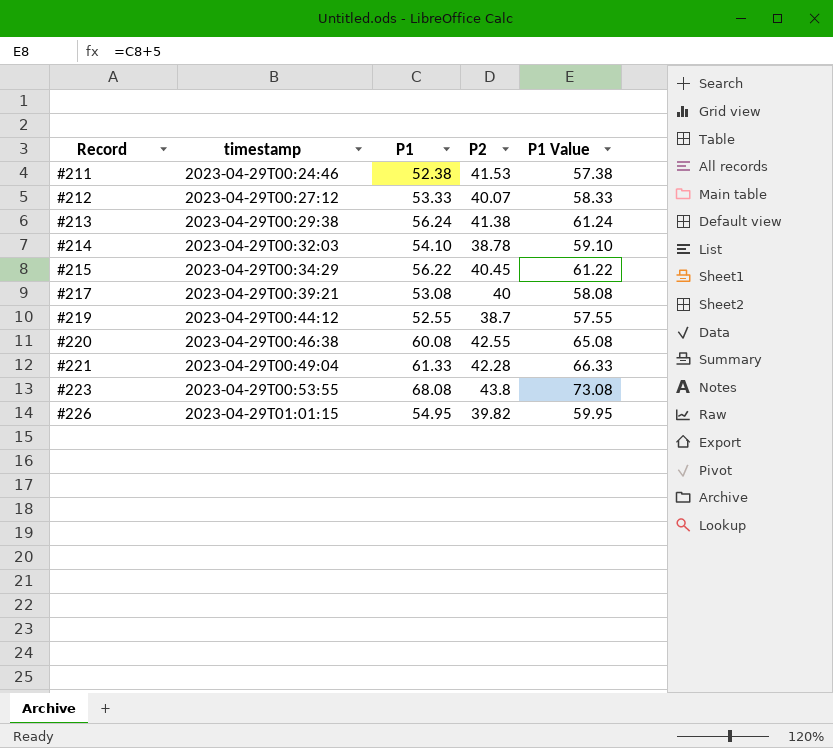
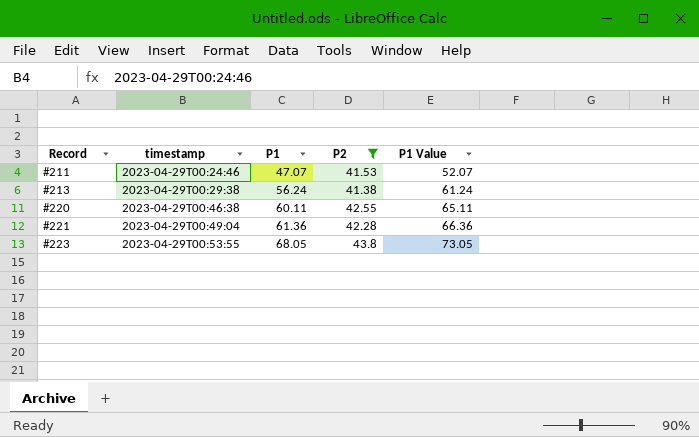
filter: none -> P2 >= 41.38
#211 | P1: 52.38 -> 47.07
#211 | P1 Value: 57.38 -> 52.07
#220 | P1: 60.08 -> 60.11
#220 | P1 Value: 65.08 -> 65.11
#221 | P1: 61.33 -> 61.36
#221 | P1 Value: 66.33 -> 66.36
#223 | P1: 68.08 -> 68.05
#223 | P1 Value: 73.08 -> 73.05

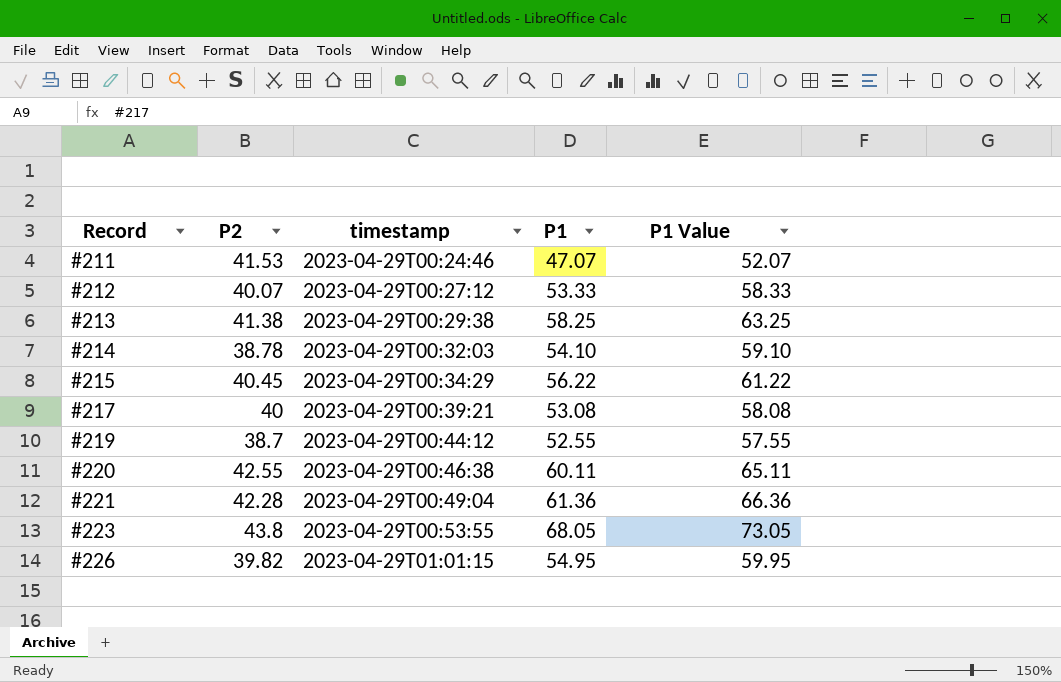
filter: P2 >= 41.38 -> none
column P2 | position: 4 -> 2
#213 | P1: 56.24 -> 58.25
#213 | P1 Value: 61.24 -> 63.25

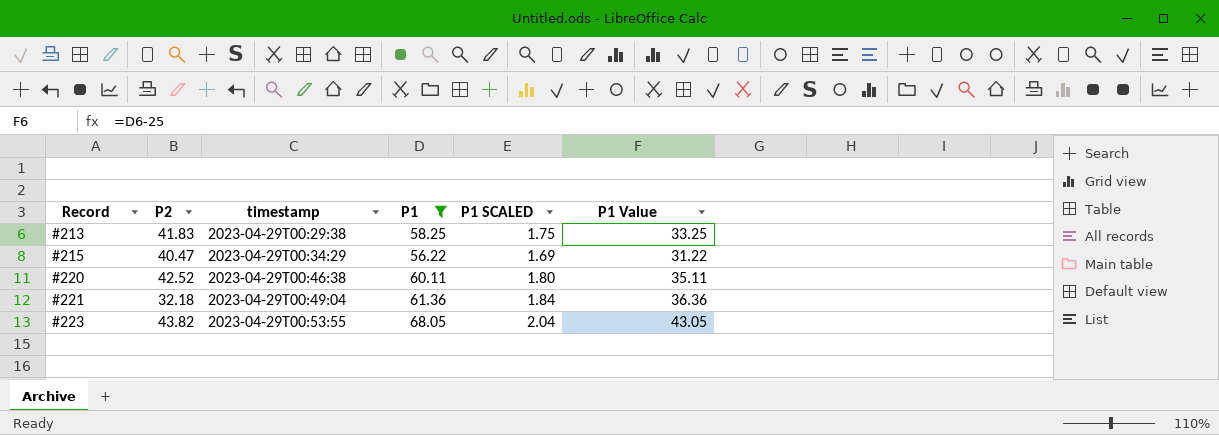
filter: none -> P1 >= 56.22
column P1 SCALED | formula: none -> [P1] * 0.03
column P1 Value | formula: [P1] + 5 -> [P1] - 25
#213 | P2: 41.38 -> 41.83
#215 | P2: 40.45 -> 40.47
#220 | P2: 42.55 -> 42.52
#221 | P2: 42.28 -> 32.18
#223 | P2: 43.8 -> 43.82

